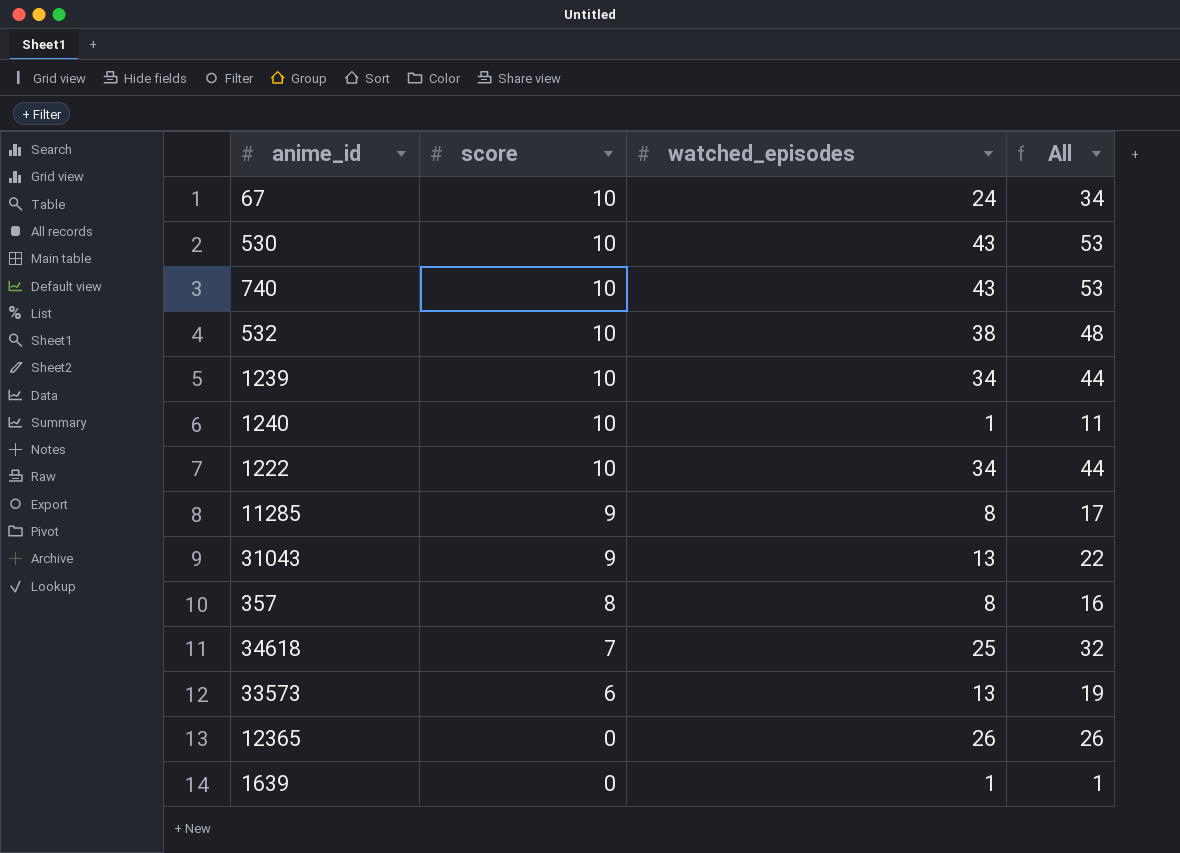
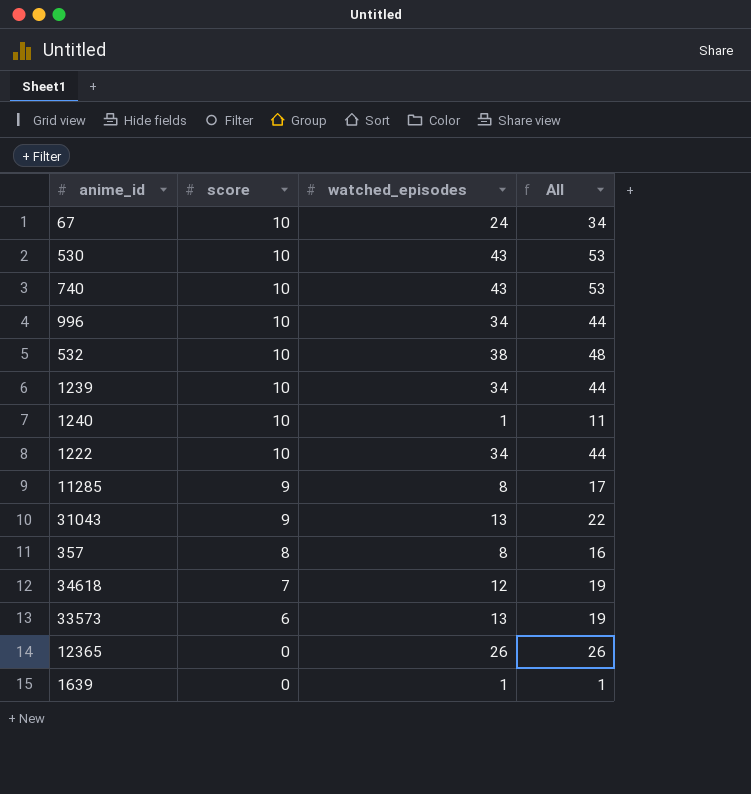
row 996: none -> 10 | 34 | 44
34618 | watched_episodes: 25 -> 12
34618 | All: 32 -> 19

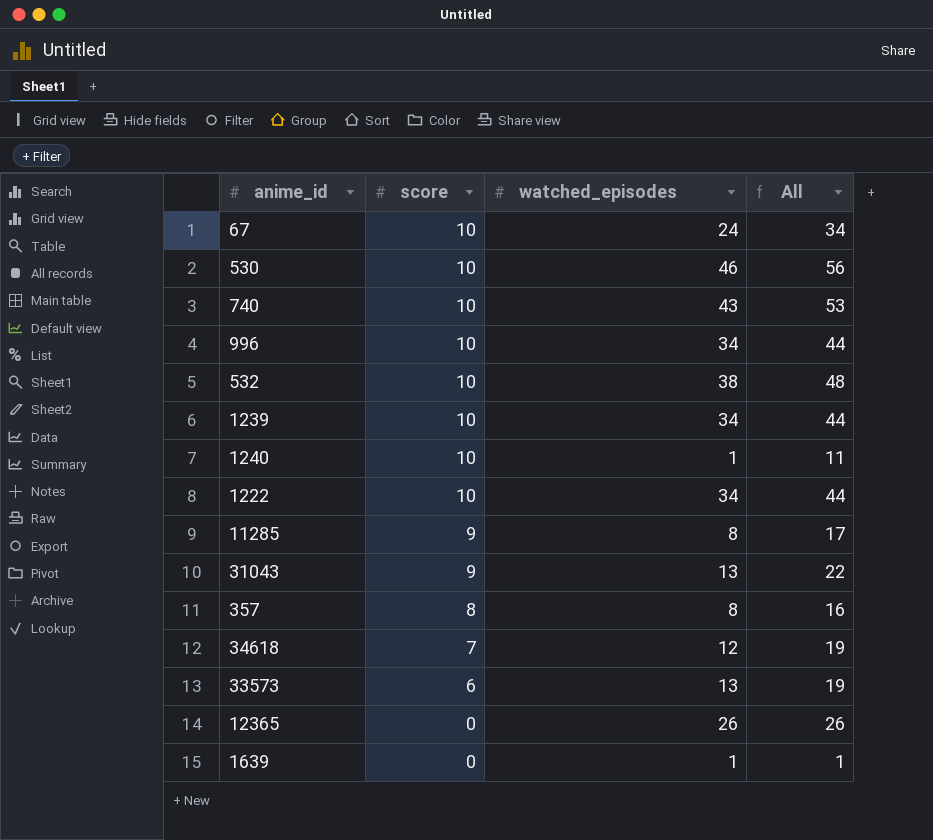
530 | watched_episodes: 43 -> 46
530 | All: 53 -> 56

